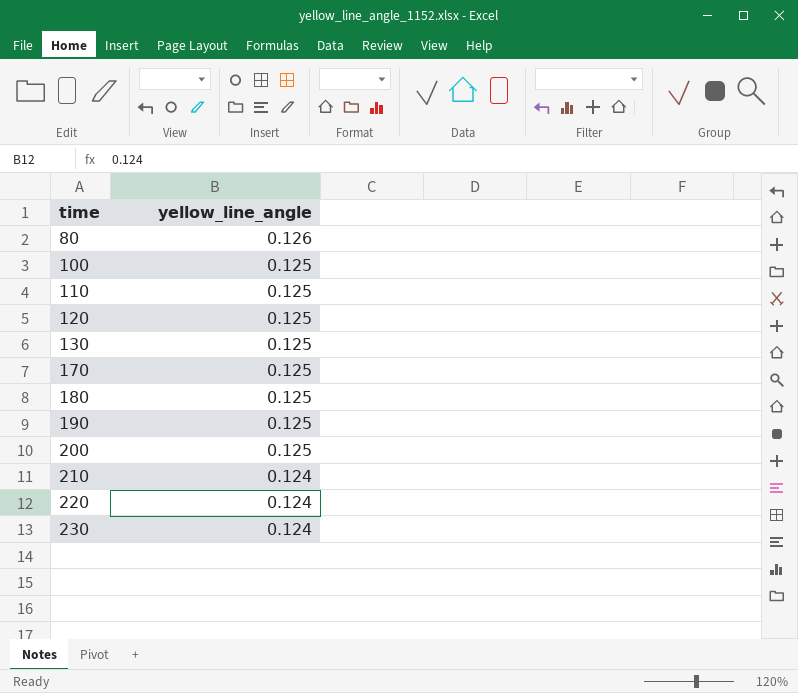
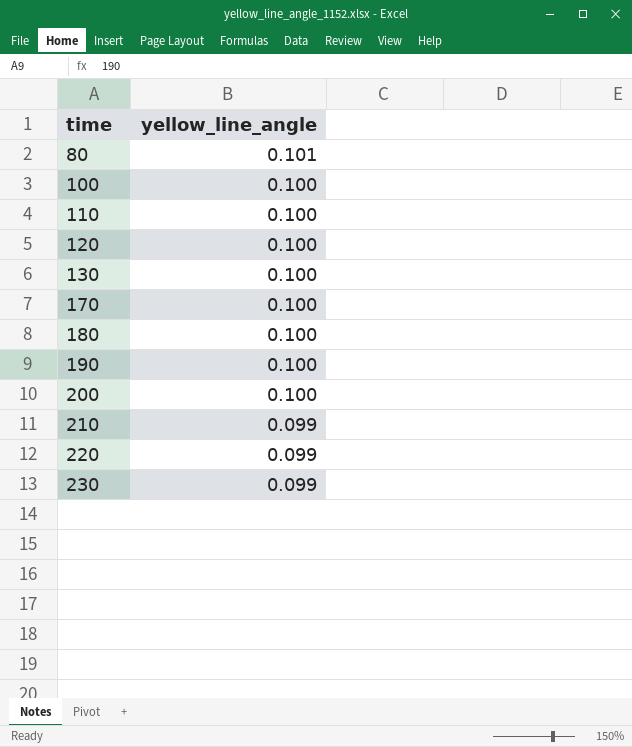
80 | yellow_line_angle: 0.126 -> 0.101
100 | yellow_line_angle: 0.125 -> 0.100
110 | yellow_line_angle: 0.125 -> 0.100
120 | yellow_line_angle: 0.125 -> 0.100
130 | yellow_line_angle: 0.125 -> 0.100
170 | yellow_line_angle: 0.125 -> 0.100
180 | yellow_line_angle: 0.125 -> 0.100
190 | yellow_line_angle: 0.125 -> 0.100
200 | yellow_line_angle: 0.125 -> 0.100
210 | yellow_line_angle: 0.124 -> 0.099
220 | yellow_line_angle: 0.124 -> 0.099
230 | yellow_line_angle: 0.124 -> 0.099

